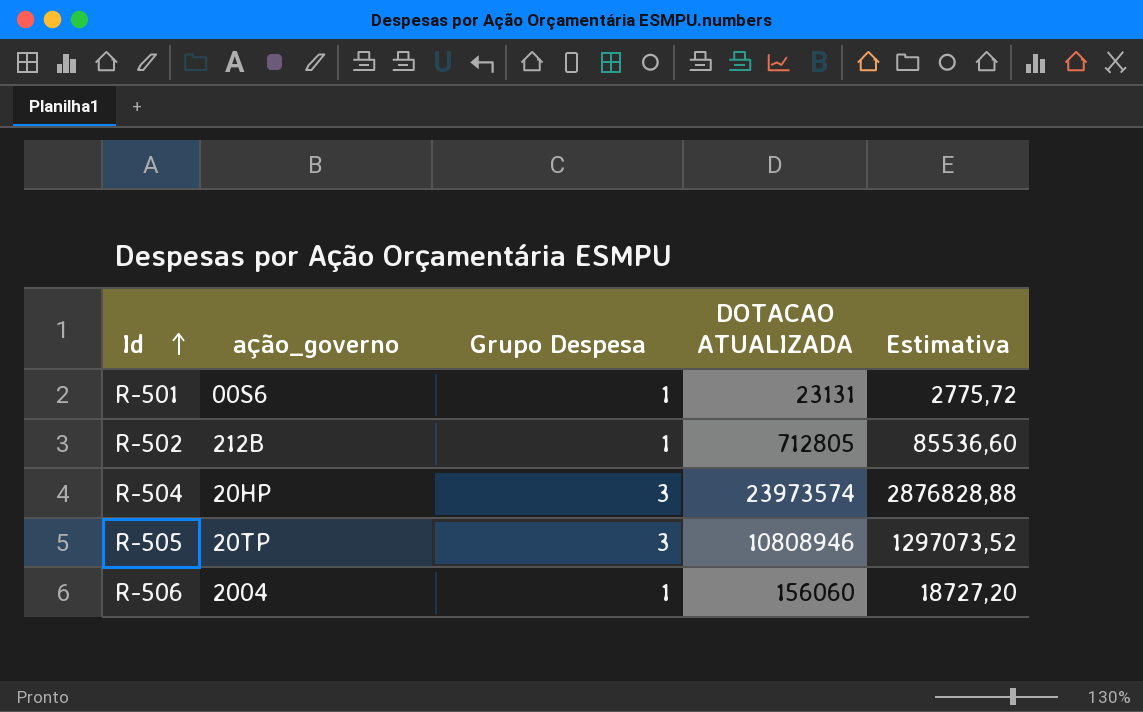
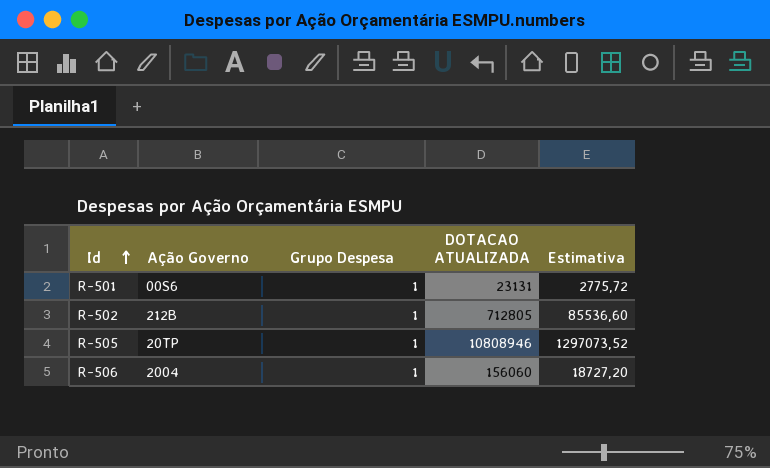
column name: ação_governo -> Ação Governo
row R-504: 20HP | 3 | 23973574 | 2876828,88 -> none
R-505 | Grupo Despesa: 3 -> 1

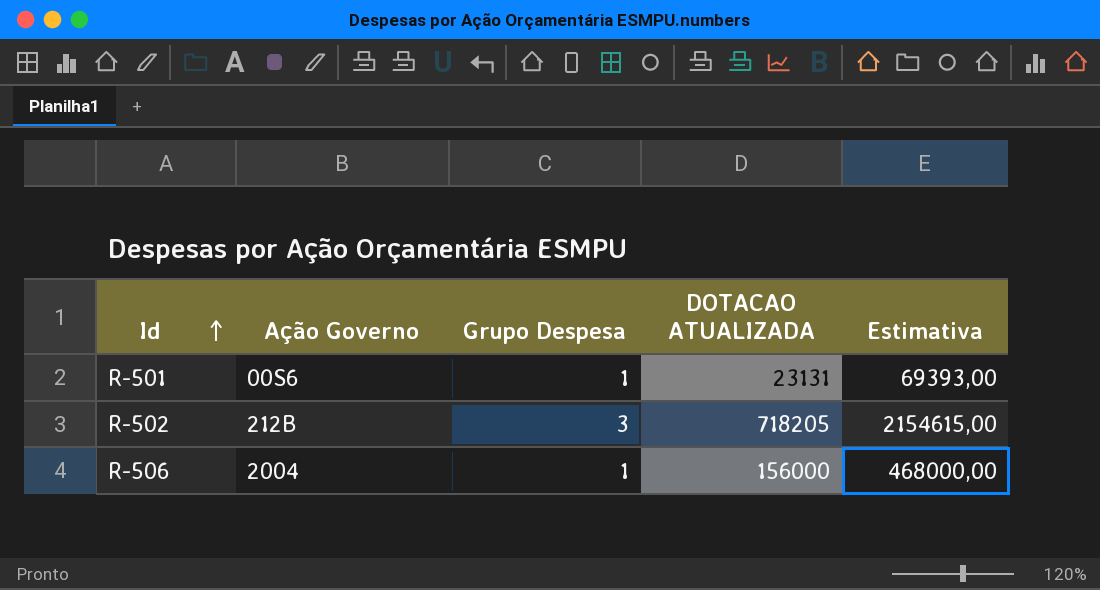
column Estimativa | formula: [DOTACAO ATUALIZADA] * 0,12 -> [DOTACAO ATUALIZADA] * 3
row R-505: 20TP | 1 | 10808946 | 1297073,52 -> none
R-502 | Grupo Despesa: 1 -> 3
R-502 | DOTACAO ATUALIZADA: 712805 -> 718205
R-506 | DOTACAO ATUALIZADA: 156060 -> 156000

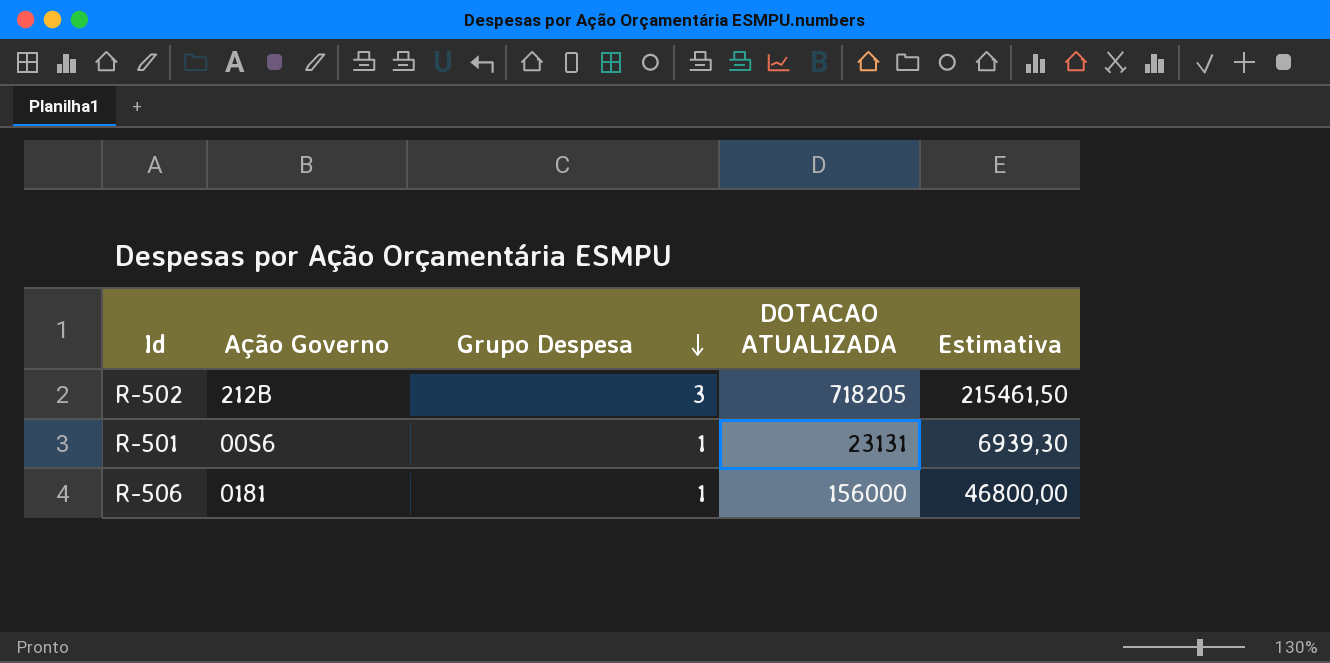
row order: Id ascending -> Grupo Despesa descending
column Estimativa | formula: [DOTACAO ATUALIZADA] * 3 -> [DOTACAO ATUALIZADA] * 0,3
R-506 | Ação Governo: 2004 -> 0181

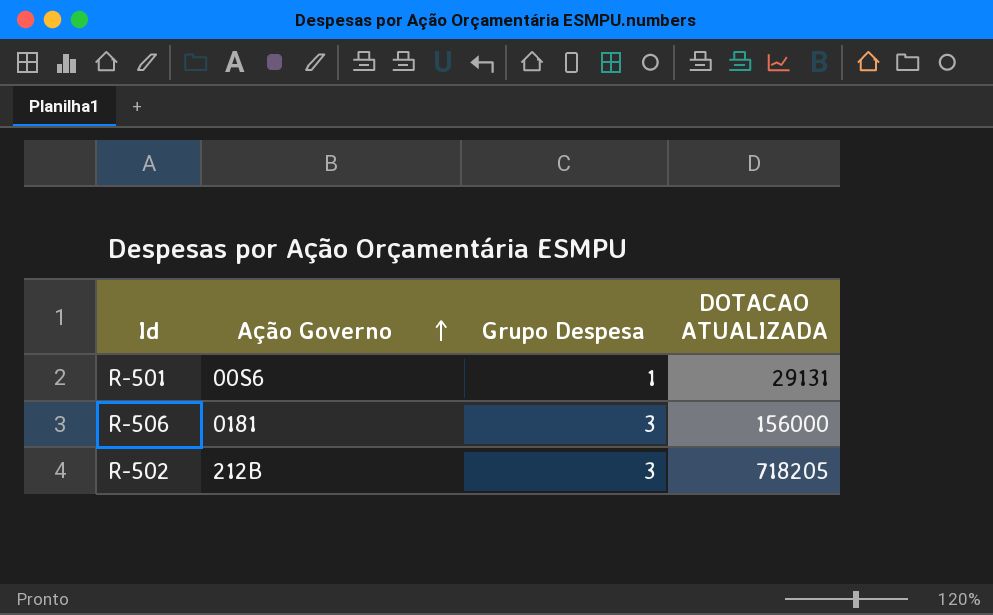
row order: Grupo Despesa descending -> Ação Governo ascending
column Estimativa | formula: [DOTACAO ATUALIZADA] * 0,3 -> none
R-501 | DOTACAO ATUALIZADA: 23131 -> 29131
R-506 | Grupo Despesa: 1 -> 3

